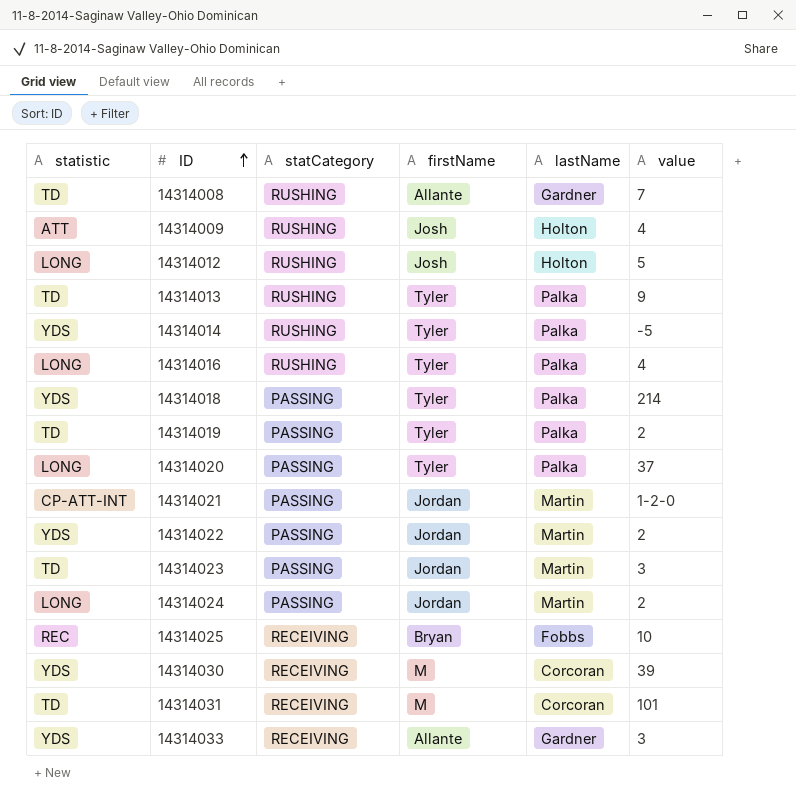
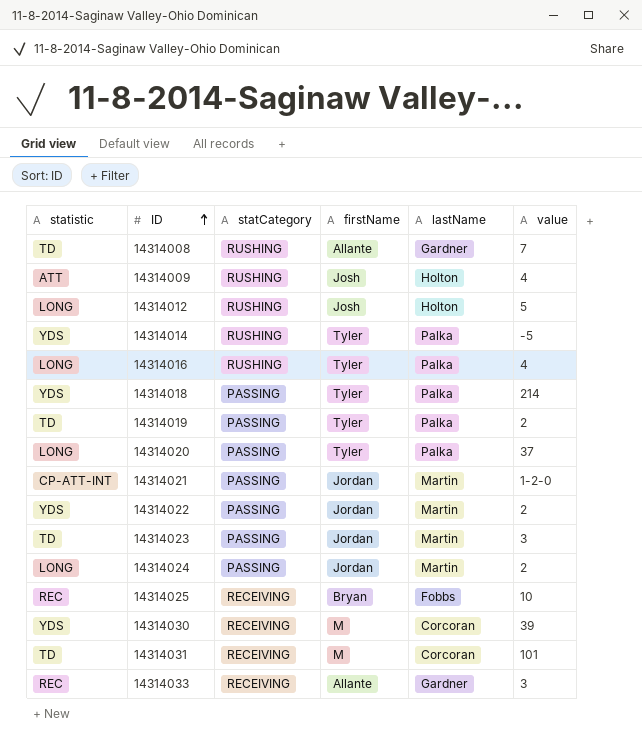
row 14314013: TD | RUSHING | Tyler | Palka | 9 -> none
14314033 | statistic: YDS -> REC

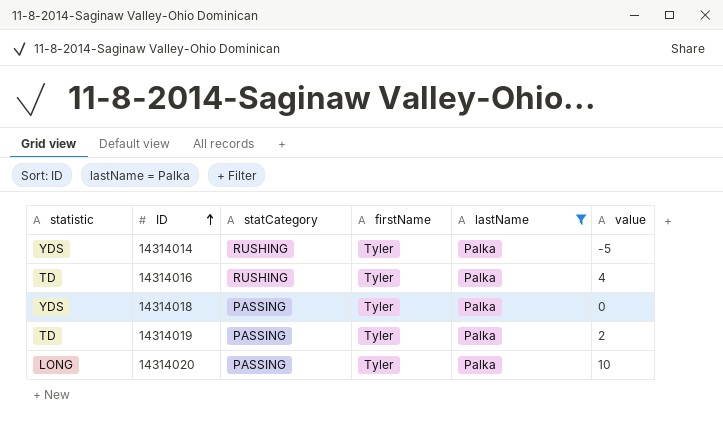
filter: none -> lastName = Palka
14314016 | statistic: LONG -> TD
14314018 | value: 214 -> 0
14314020 | value: 37 -> 10

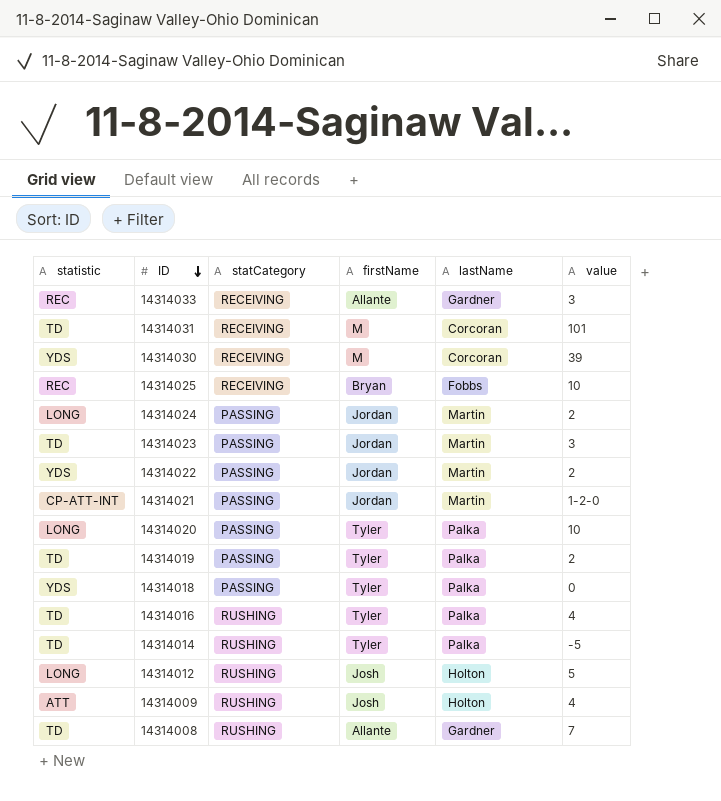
filter: lastName = Palka -> none
row order: ID ascending -> ID descending
14314014 | statistic: YDS -> TD

